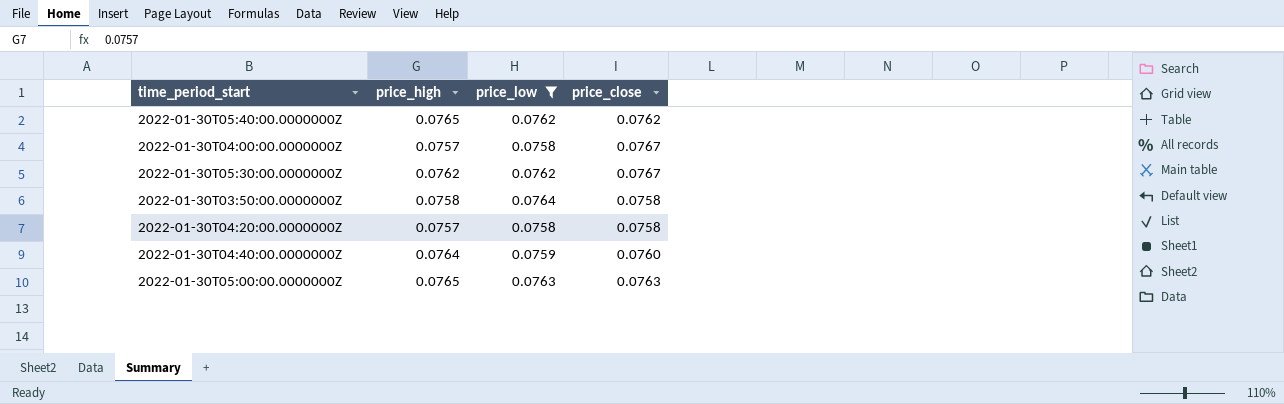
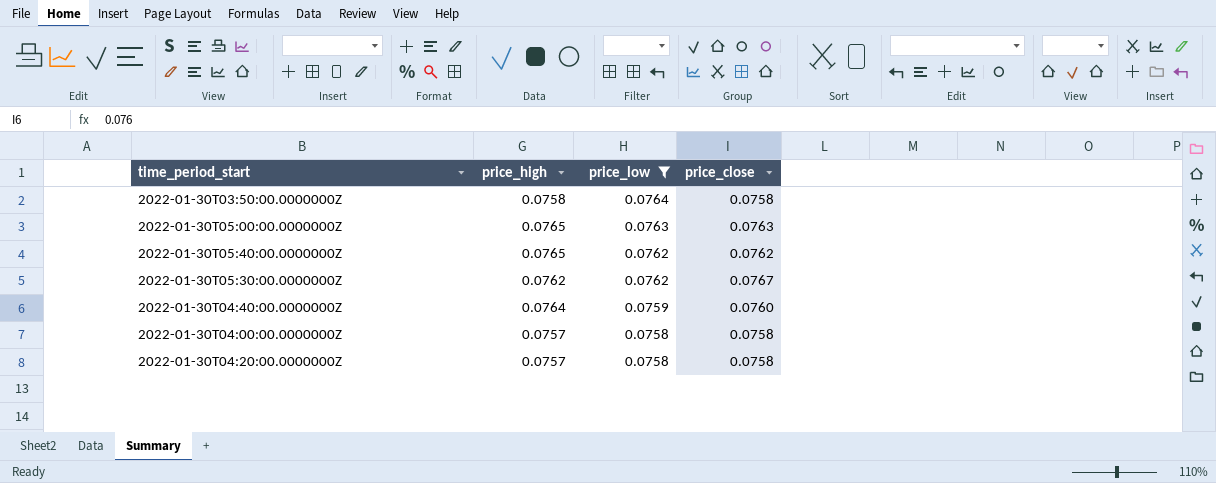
row order: none -> price_low descending
2022-01-30T04:00:00.0000000Z | price_close: 0.0767 -> 0.0758

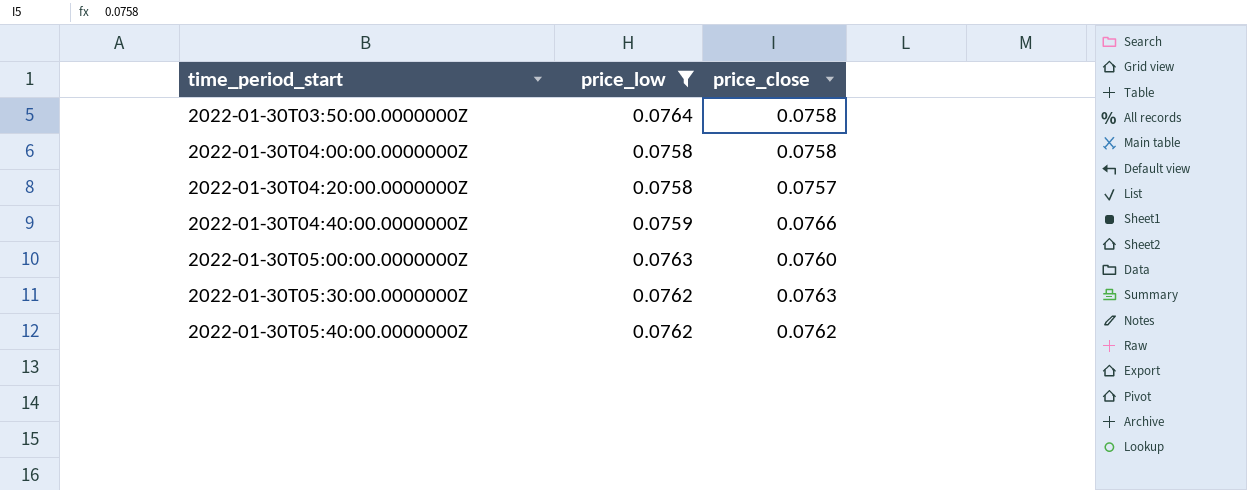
row order: price_low descending -> time_period_start ascending
column price_high | position: 2 -> none
2022-01-30T04:20:00.0000000Z | price_close: 0.0758 -> 0.0757
2022-01-30T04:40:00.0000000Z | price_close: 0.0760 -> 0.0766
2022-01-30T05:00:00.0000000Z | price_close: 0.0763 -> 0.0760
2022-01-30T05:30:00.0000000Z | price_close: 0.0767 -> 0.0763

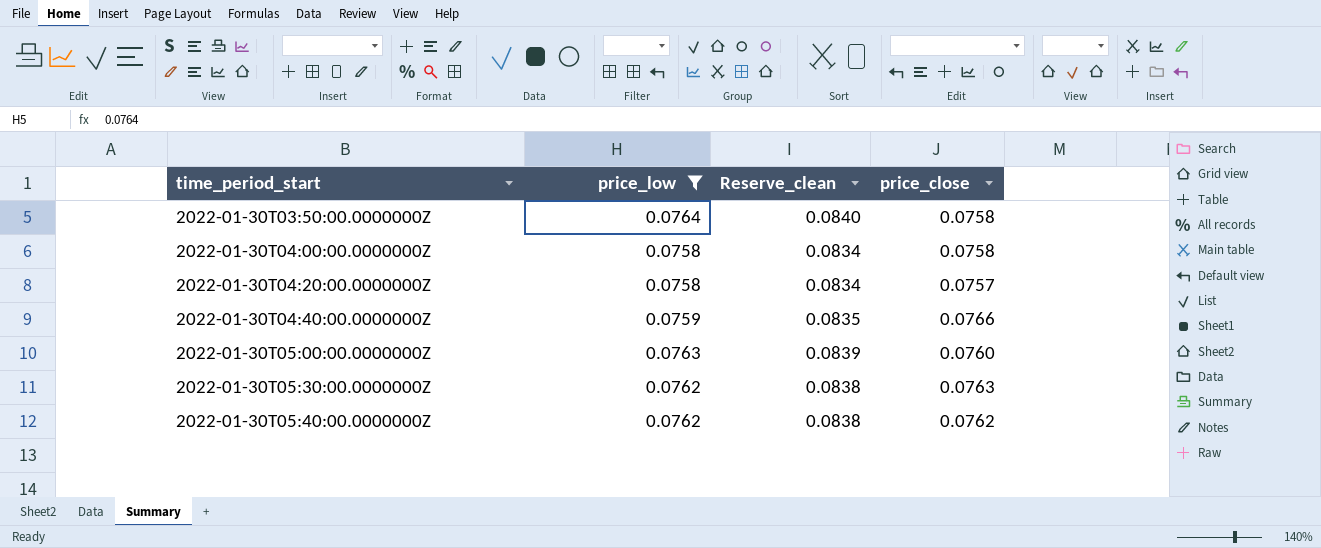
column Reserve_clean | formula: none -> [price_low] * 1.1

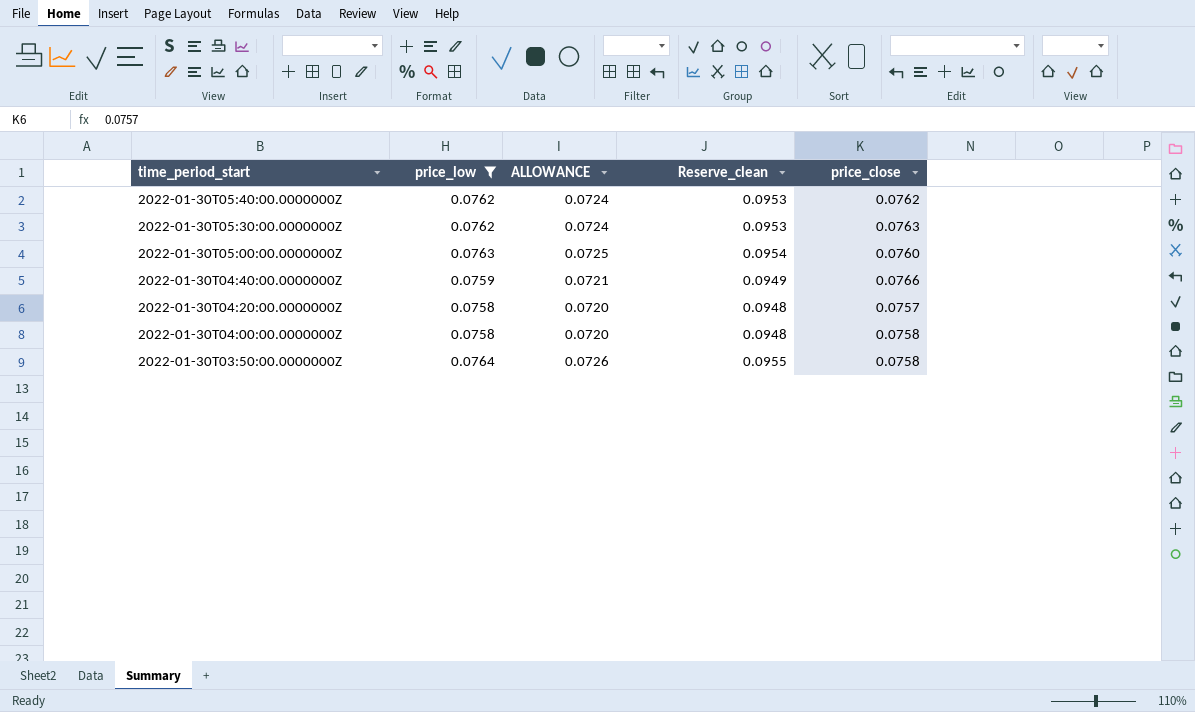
row order: time_period_start ascending -> time_period_start descending
column ALLOWANCE | formula: none -> [price_low] * 0.95
column Reserve_clean | formula: [price_low] * 1.1 -> [price_low] * 1.25

